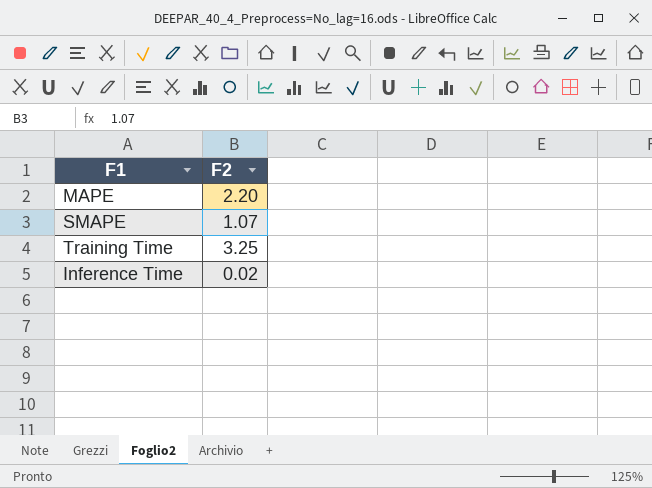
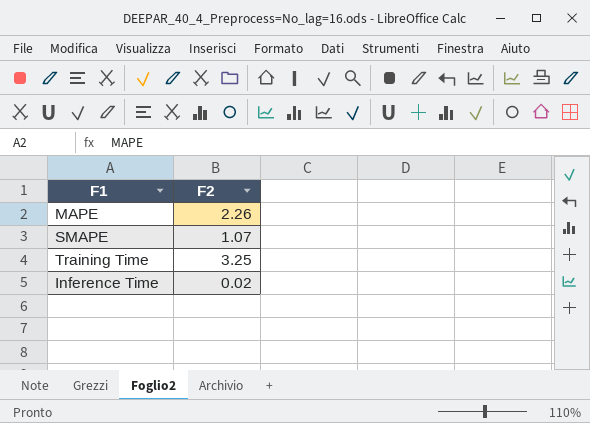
MAPE | F2: 2.20 -> 2.26

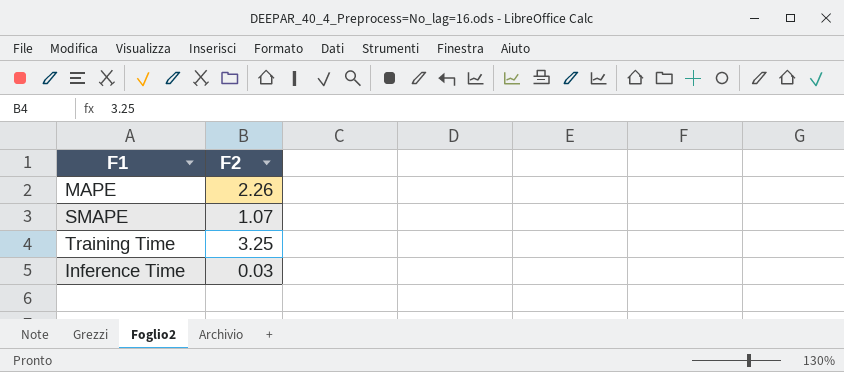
Inference Time | F2: 0.02 -> 0.03

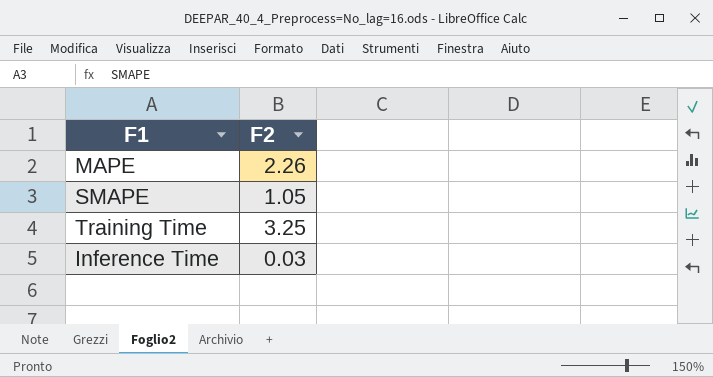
SMAPE | F2: 1.07 -> 1.05

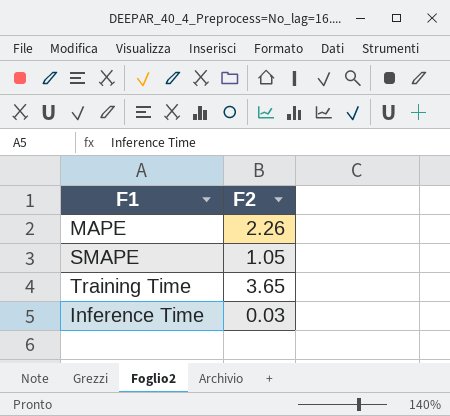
Training Time | F2: 3.25 -> 3.65

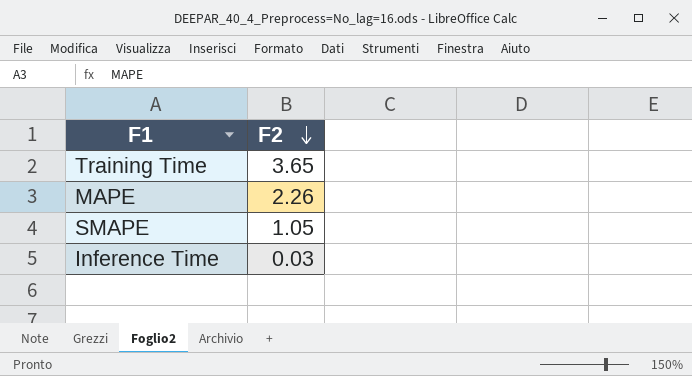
row order: none -> F2 descending

